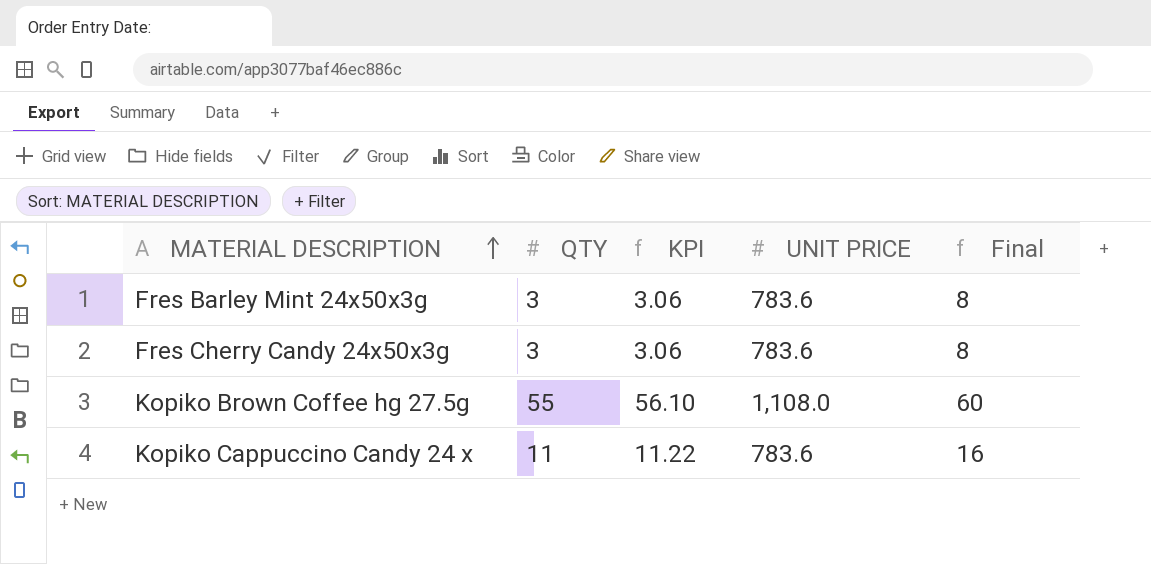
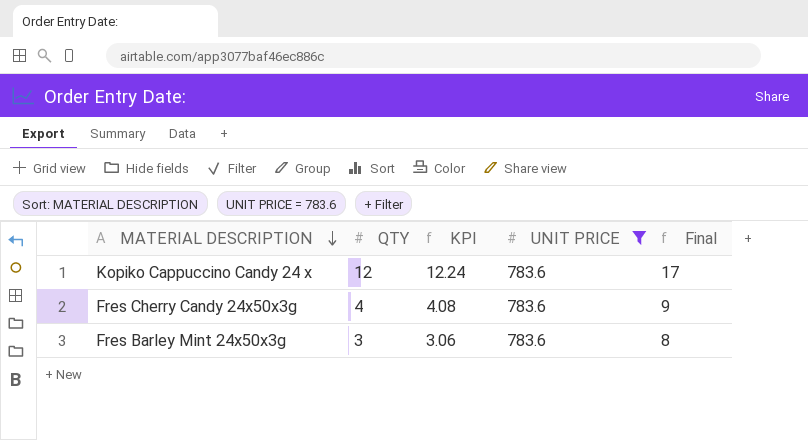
filter: none -> UNIT PRICE = 783.6
row order: MATERIAL DESCRIPTION ascending -> MATERIAL DESCRIPTION descending
Kopiko Cappuccino Candy 24 x | QTY: 11 -> 12
Kopiko Cappuccino Candy 24 x | KPI: 11.22 -> 12.24
Kopiko Cappuccino Candy 24 x | Final: 16 -> 17
Fres Cherry Candy 24x50x3g | QTY: 3 -> 4
Fres Cherry Candy 24x50x3g | KPI: 3.06 -> 4.08
Fres Cherry Candy 24x50x3g | Final: 8 -> 9

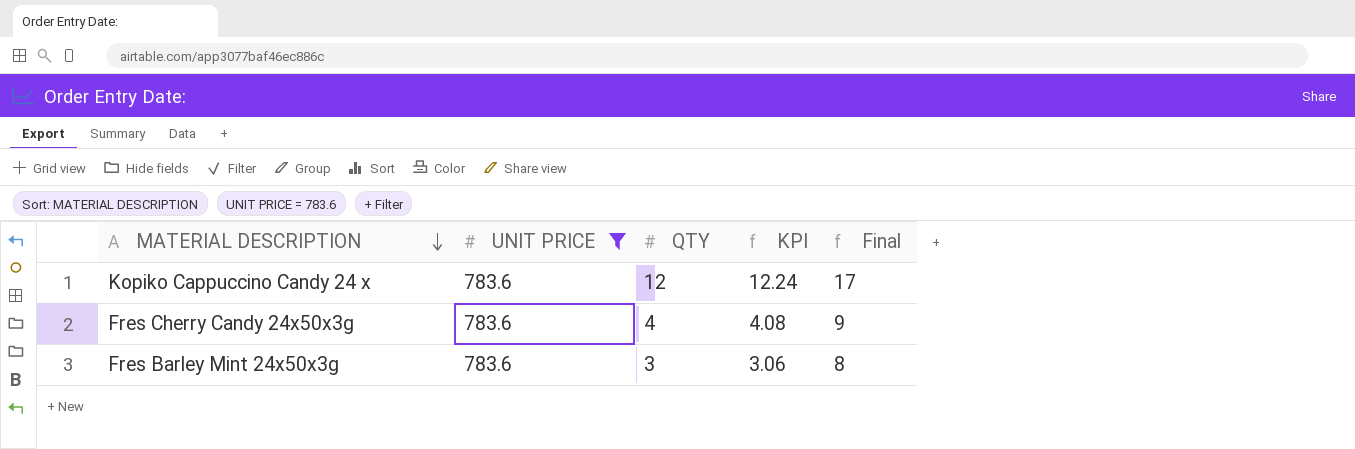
column UNIT PRICE | position: 4 -> 2

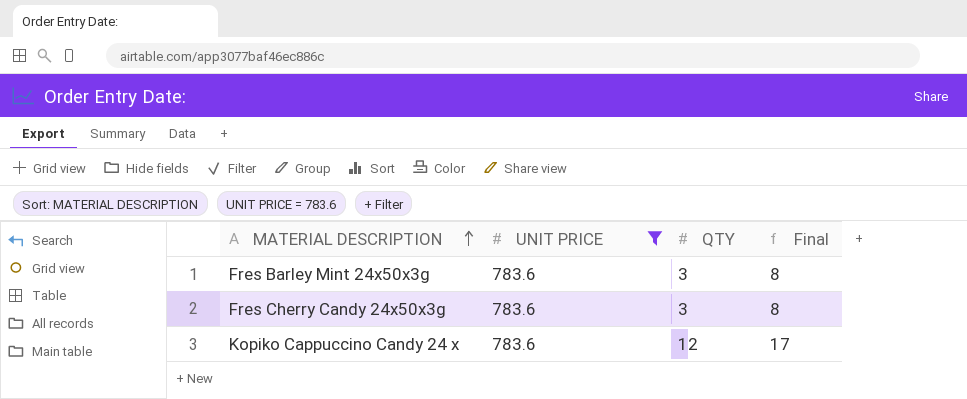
row order: MATERIAL DESCRIPTION descending -> MATERIAL DESCRIPTION ascending
column KPI | formula: [QTY] * 1.02 -> none
Fres Cherry Candy 24x50x3g | QTY: 4 -> 3
Fres Cherry Candy 24x50x3g | Final: 9 -> 8

